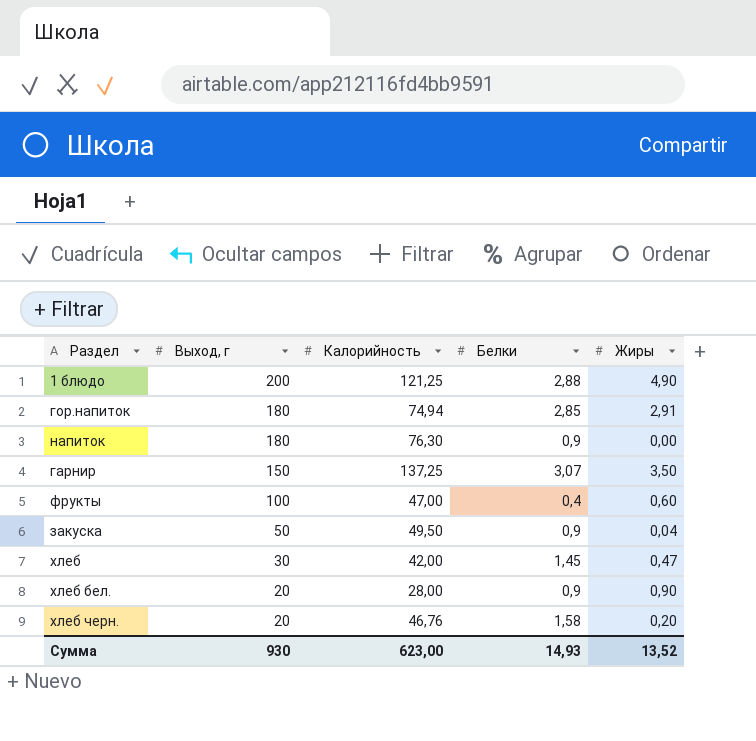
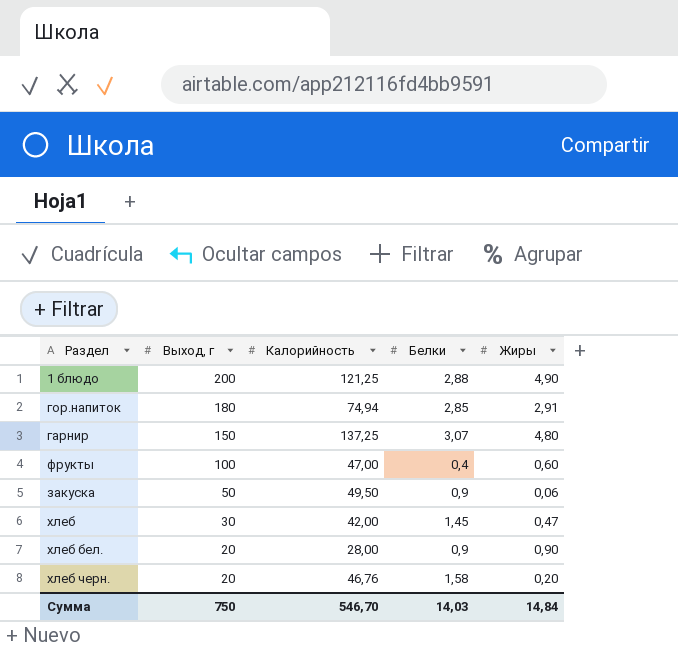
row напиток: 180 | 76,30 | 0,9 | 0,00 -> none
гарнир | Жиры: 3,50 -> 4,80
закуска | Жиры: 0,04 -> 0,06
Сумма | Выход, г: 930 -> 750
Сумма | Калорийность: 623,00 -> 546,70
Сумма | Белки: 14,93 -> 14,03
Сумма | Жиры: 13,52 -> 14,84

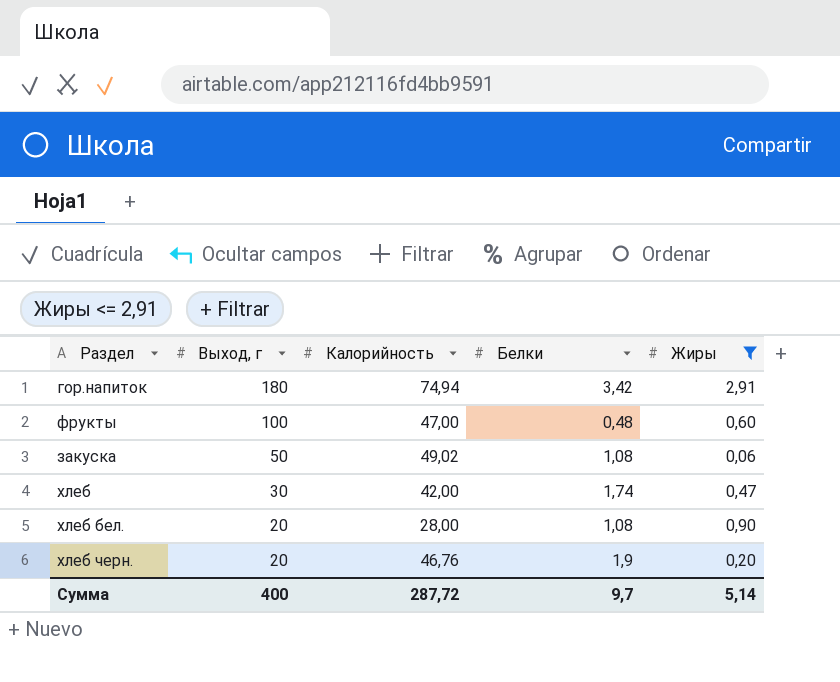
filter: none -> Жиры <= 2,91
гор.напиток | Белки: 2,85 -> 3,42
фрукты | Белки: 0,4 -> 0,48
закуска | Калорийность: 49,50 -> 49,02
закуска | Белки: 0,9 -> 1,08
хлеб | Белки: 1,45 -> 1,74
хлеб бел. | Белки: 0,9 -> 1,08
хлеб черн. | Белки: 1,58 -> 1,9
Сумма | Выход, г: 750 -> 400
Сумма | Калорийность: 546,70 -> 287,72
Сумма | Белки: 14,03 -> 9,7
Сумма | Жиры: 14,84 -> 5,14

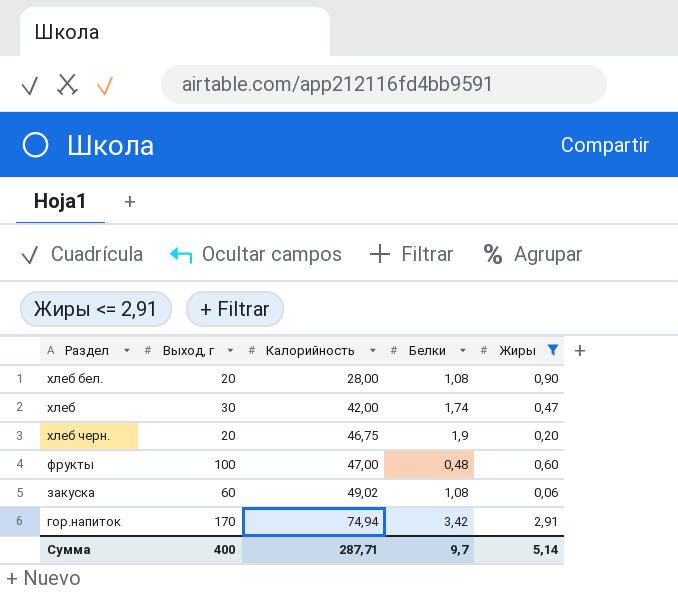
row order: Выход, г descending -> Калорийность ascending
хлеб черн. | Калорийность: 46,76 -> 46,75
закуска | Выход, г: 50 -> 60
гор.напиток | Выход, г: 180 -> 170
Сумма | Калорийность: 287,72 -> 287,71

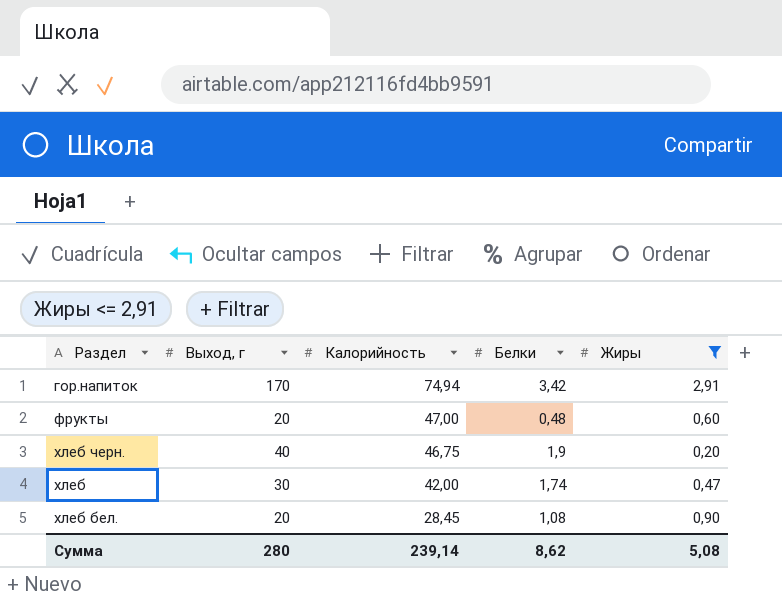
row order: Калорийность ascending -> Калорийность descending
row закуска: 60 | 49,02 | 1,08 | 0,06 -> none
фрукты | Выход, г: 100 -> 20
хлеб черн. | Выход, г: 20 -> 40
хлеб бел. | Калорийность: 28,00 -> 28,45
Сумма | Выход, г: 400 -> 280
Сумма | Калорийность: 287,71 -> 239,14
Сумма | Белки: 9,7 -> 8,62
Сумма | Жиры: 5,14 -> 5,08

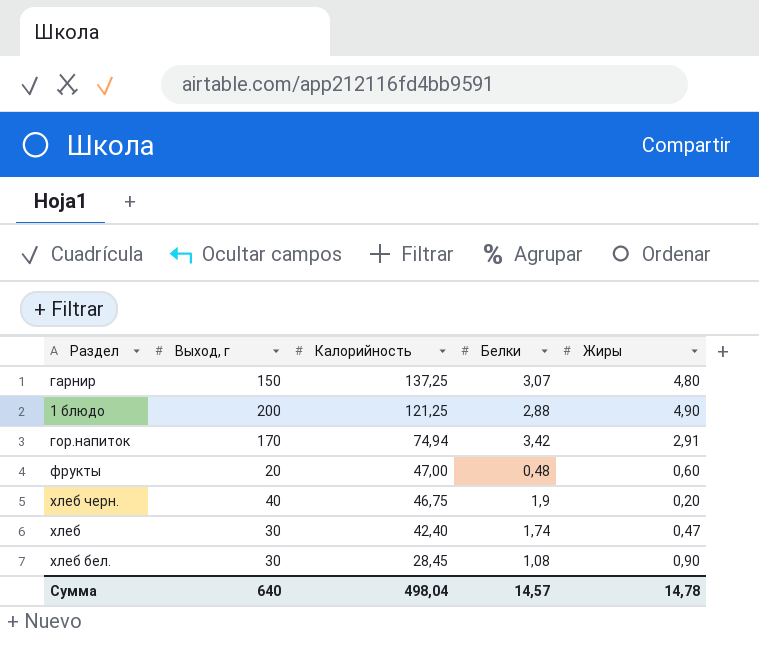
filter: Жиры <= 2,91 -> none
хлеб | Калорийность: 42,00 -> 42,40
хлеб бел. | Выход, г: 20 -> 30
Сумма | Выход, г: 280 -> 640
Сумма | Калорийность: 239,14 -> 498,04
Сумма | Белки: 8,62 -> 14,57
Сумма | Жиры: 5,08 -> 14,78

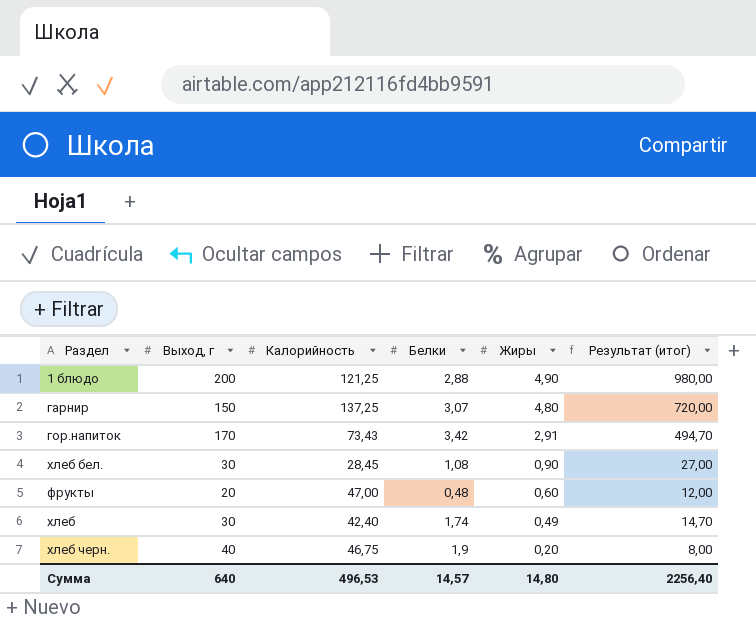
row order: Калорийность descending -> Жиры descending
column Результат (итог) | formula: none -> [Выход, г] * [Жиры]
гор.напиток | Калорийность: 74,94 -> 73,43
хлеб | Жиры: 0,47 -> 0,49
Сумма | Калорийность: 498,04 -> 496,53
Сумма | Жиры: 14,78 -> 14,80

